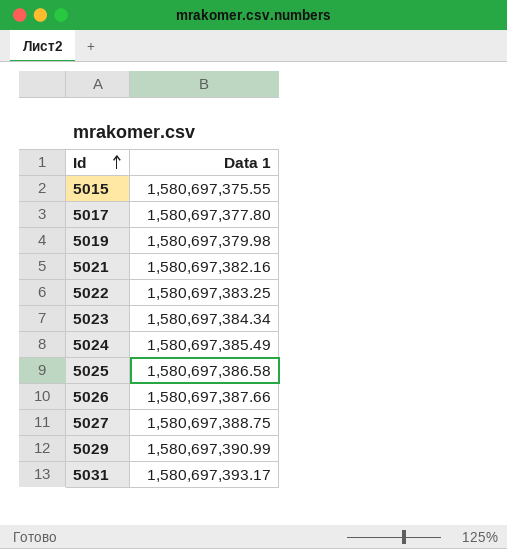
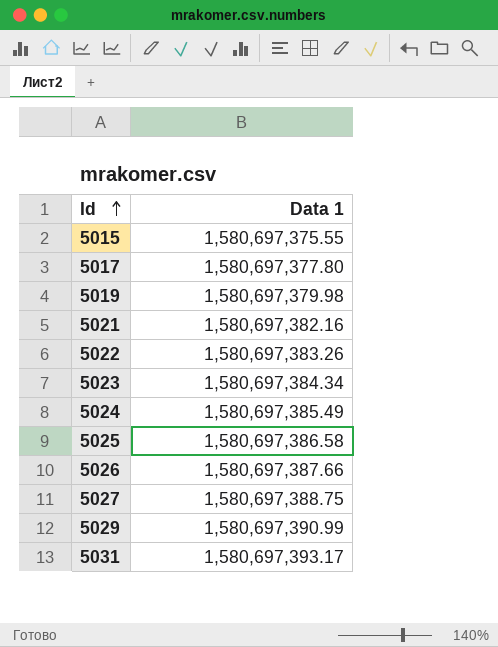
5022 | Data 1: 1,580,697,383.25 -> 1,580,697,383.26

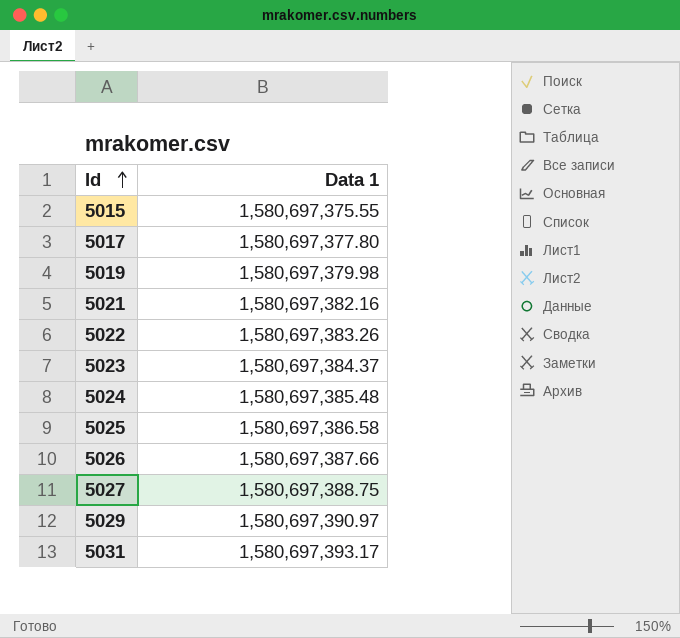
5023 | Data 1: 1,580,697,384.34 -> 1,580,697,384.37
5024 | Data 1: 1,580,697,385.49 -> 1,580,697,385.48
5029 | Data 1: 1,580,697,390.99 -> 1,580,697,390.97

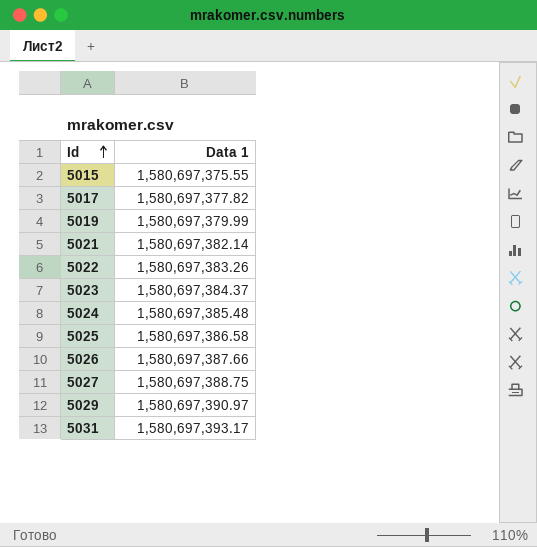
5017 | Data 1: 1,580,697,377.80 -> 1,580,697,377.82
5019 | Data 1: 1,580,697,379.98 -> 1,580,697,379.99
5021 | Data 1: 1,580,697,382.16 -> 1,580,697,382.14

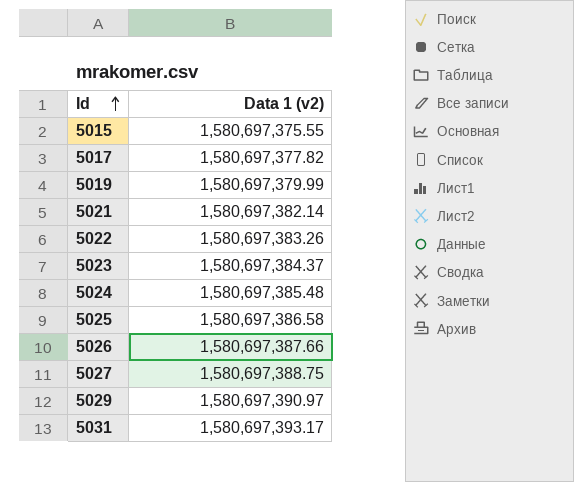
column name: Data 1 -> Data 1 (v2)

